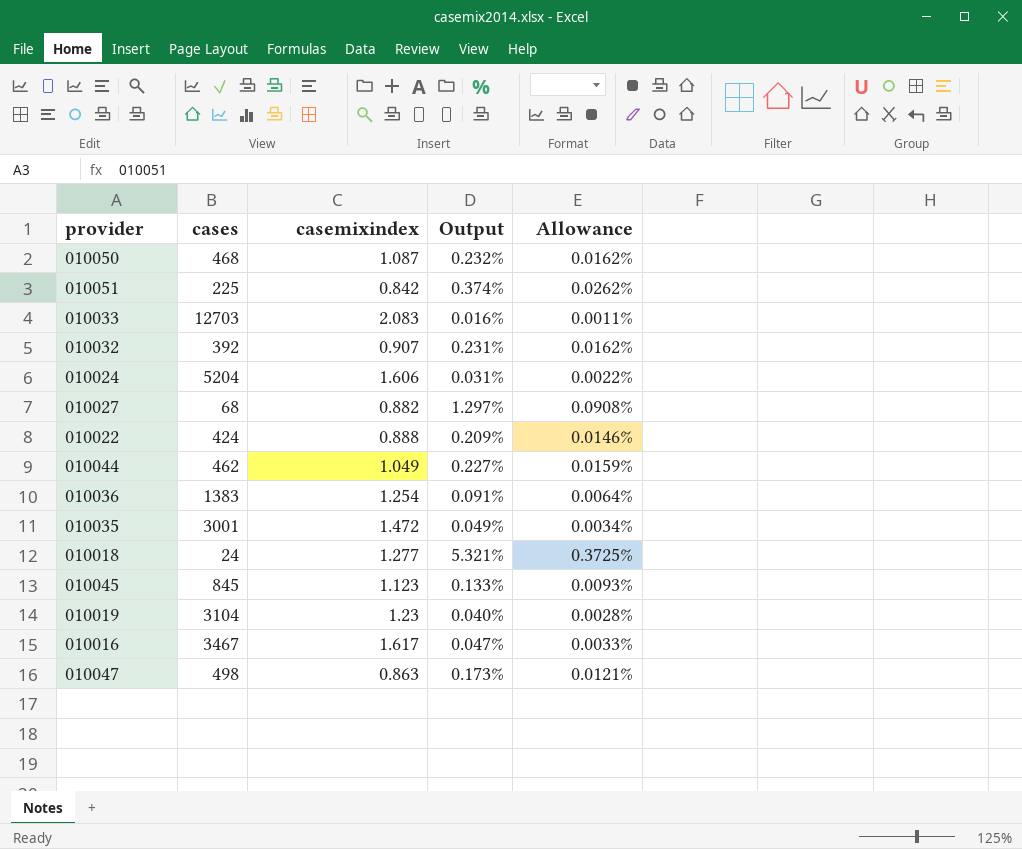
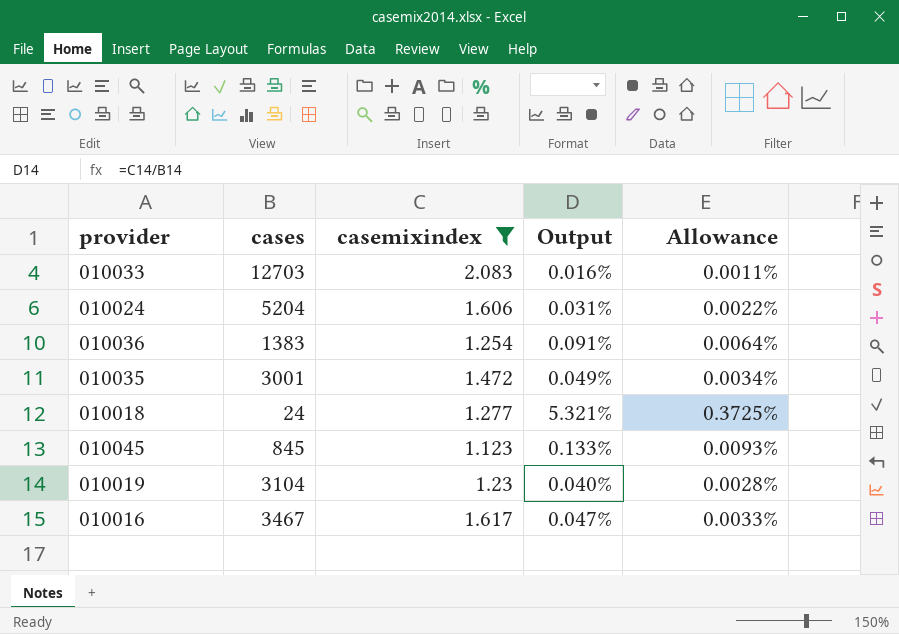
filter: none -> casemixindex >= 1.123

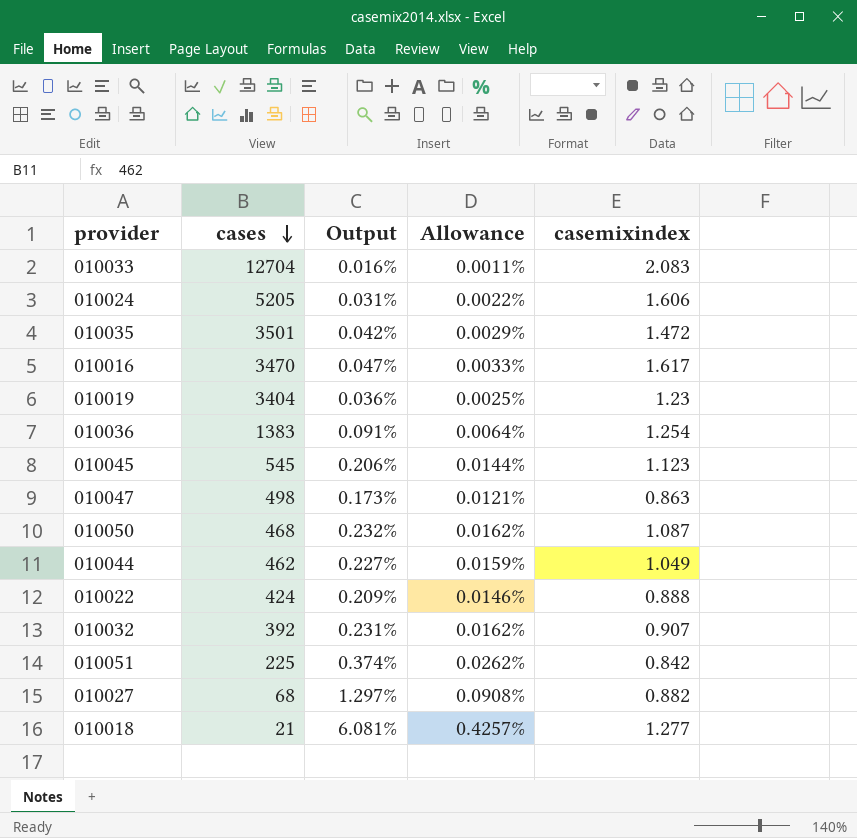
filter: casemixindex >= 1.123 -> none
row order: none -> cases descending
column casemixindex | position: 3 -> 5
010033 | cases: 12703 -> 12704
010024 | cases: 5204 -> 5205
010035 | cases: 3001 -> 3501
010035 | Output: 0.049% -> 0.042%
010035 | Allowance: 0.0034% -> 0.0029%
010016 | cases: 3467 -> 3470
010019 | cases: 3104 -> 3404
010019 | Output: 0.040% -> 0.036%
010019 | Allowance: 0.0028% -> 0.0025%
010045 | cases: 845 -> 545
010045 | Output: 0.133% -> 0.206%
010045 | Allowance: 0.0093% -> 0.0144%
010018 | cases: 24 -> 21
010018 | Output: 5.321% -> 6.081%
010018 | Allowance: 0.3725% -> 0.4257%

